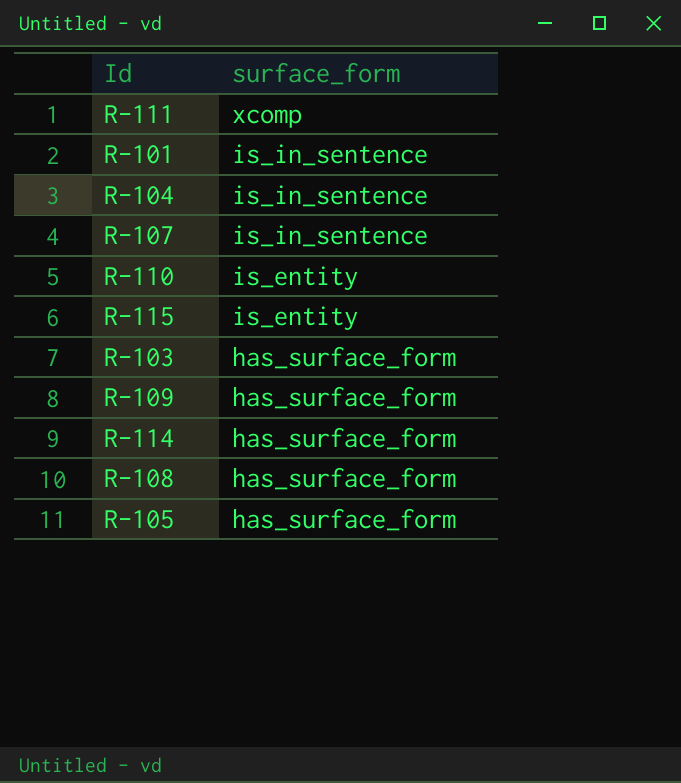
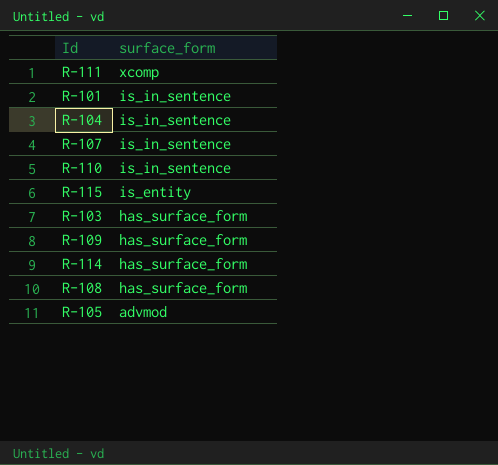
R-110 | surface_form: is_entity -> is_in_sentence
R-105 | surface_form: has_surface_form -> advmod

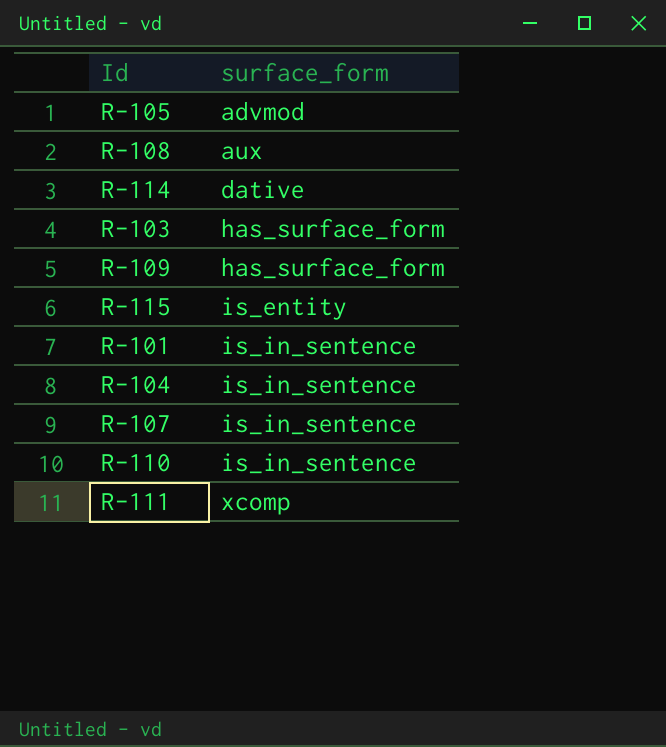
row order: surface_form descending -> surface_form ascending
R-108 | surface_form: has_surface_form -> aux
R-114 | surface_form: has_surface_form -> dative

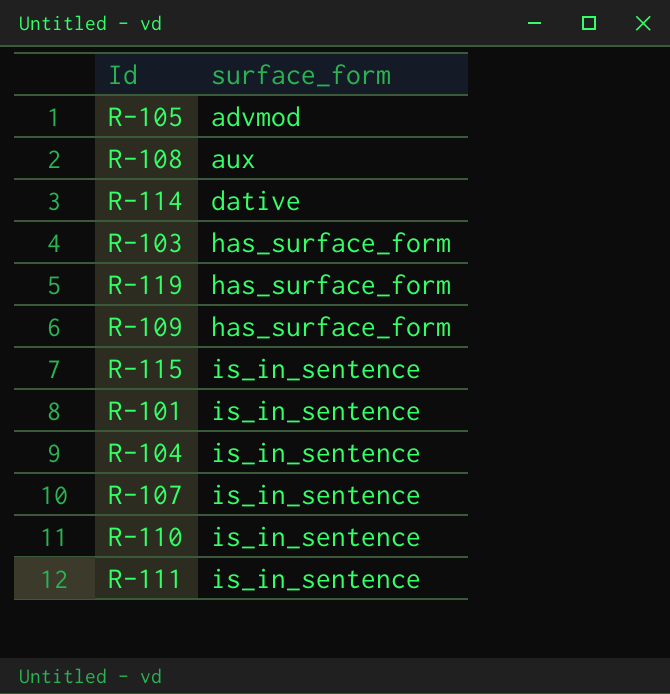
row R-119: none -> has_surface_form
R-115 | surface_form: is_entity -> is_in_sentence
R-111 | surface_form: xcomp -> is_in_sentence

